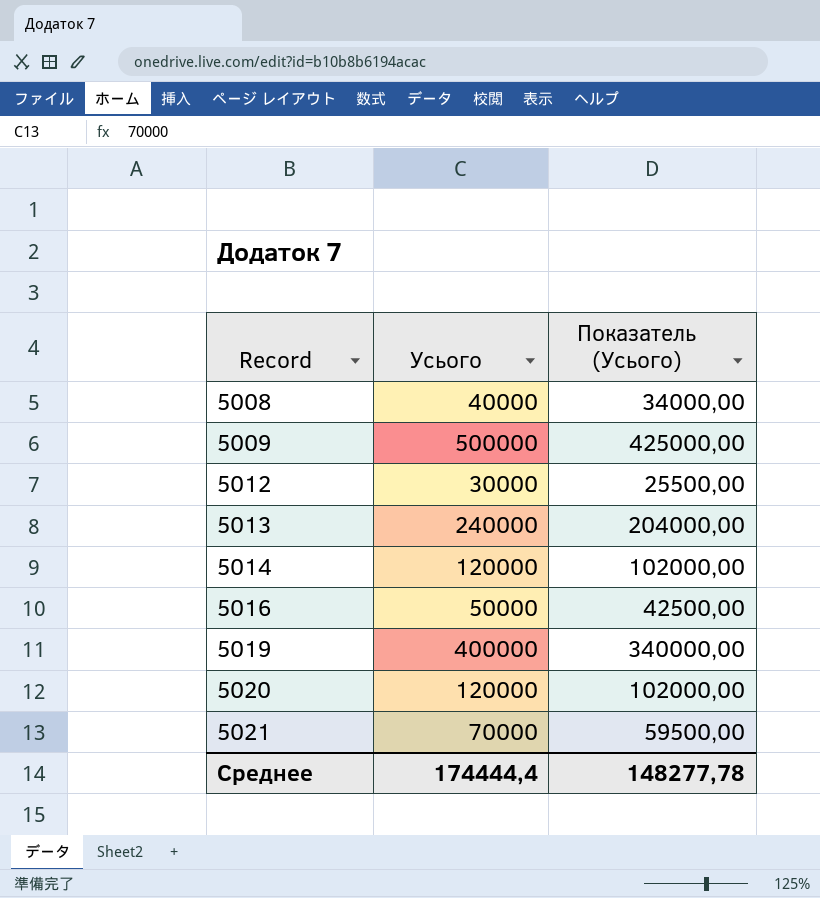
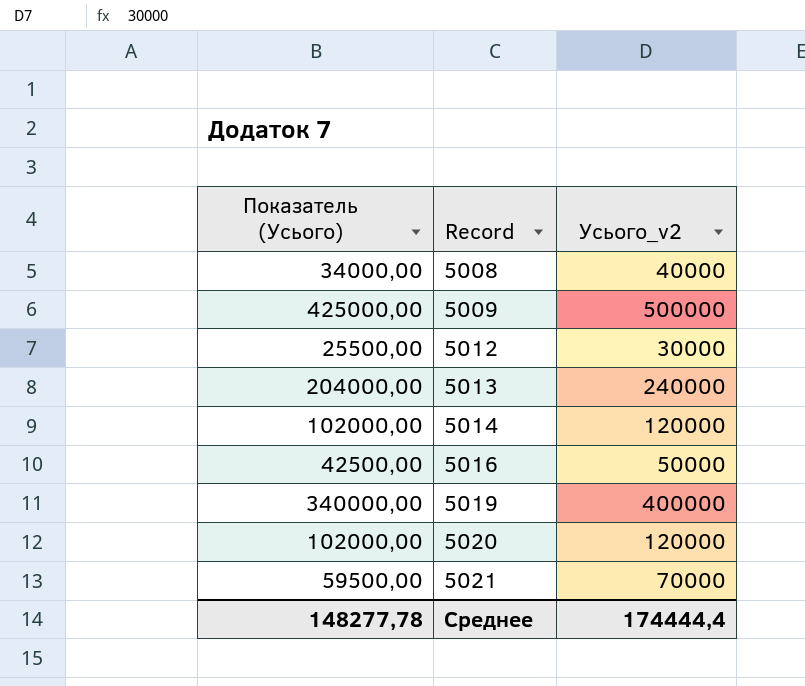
column Показатель (Усього) | position: 3 -> 1
column name: Усього -> Усього_v2

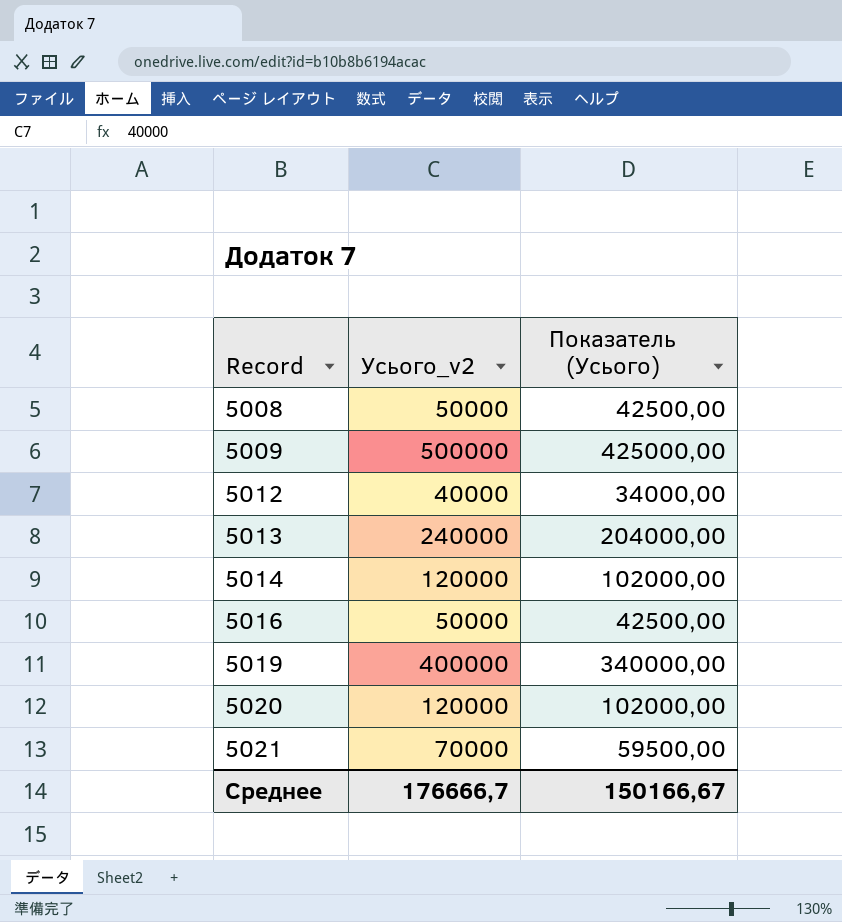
column Показатель (Усього) | position: 1 -> 3
5008 | Усього_v2: 40000 -> 50000
5008 | Показатель (Усього): 34000,00 -> 42500,00
5012 | Усього_v2: 30000 -> 40000
5012 | Показатель (Усього): 25500,00 -> 34000,00
Среднее | Усього_v2: 174444,4 -> 176666,7
Среднее | Показатель (Усього): 148277,78 -> 150166,67

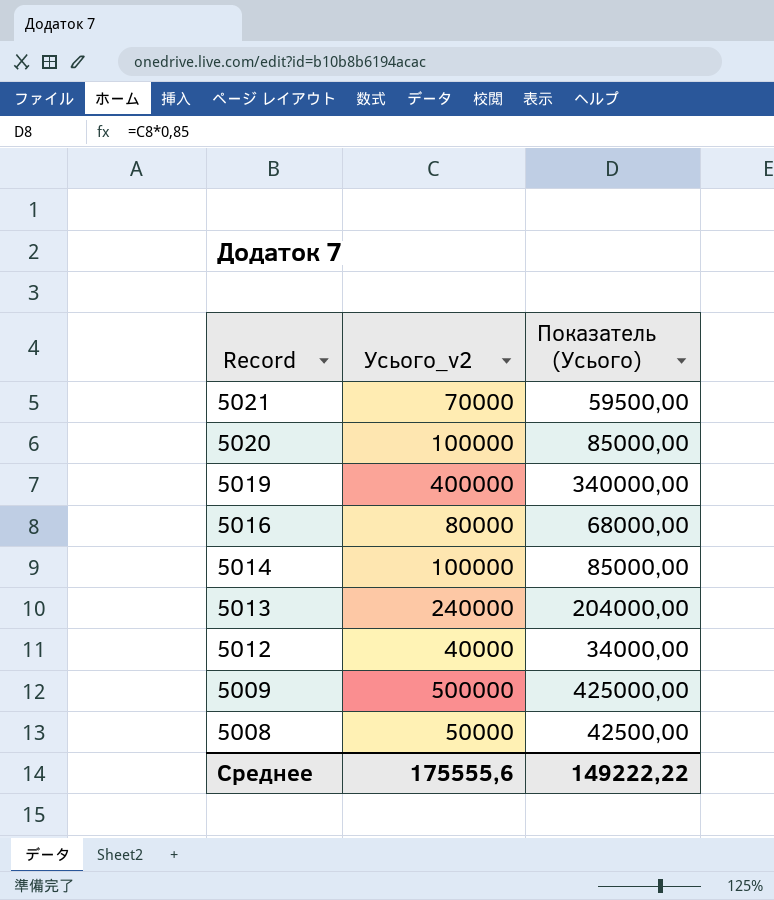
row order: Record ascending -> Record descending
5020 | Усього_v2: 120000 -> 100000
5020 | Показатель (Усього): 102000,00 -> 85000,00
5016 | Усього_v2: 50000 -> 80000
5016 | Показатель (Усього): 42500,00 -> 68000,00
5014 | Усього_v2: 120000 -> 100000
5014 | Показатель (Усього): 102000,00 -> 85000,00
Среднее | Усього_v2: 176666,7 -> 175555,6
Среднее | Показатель (Усього): 150166,67 -> 149222,22

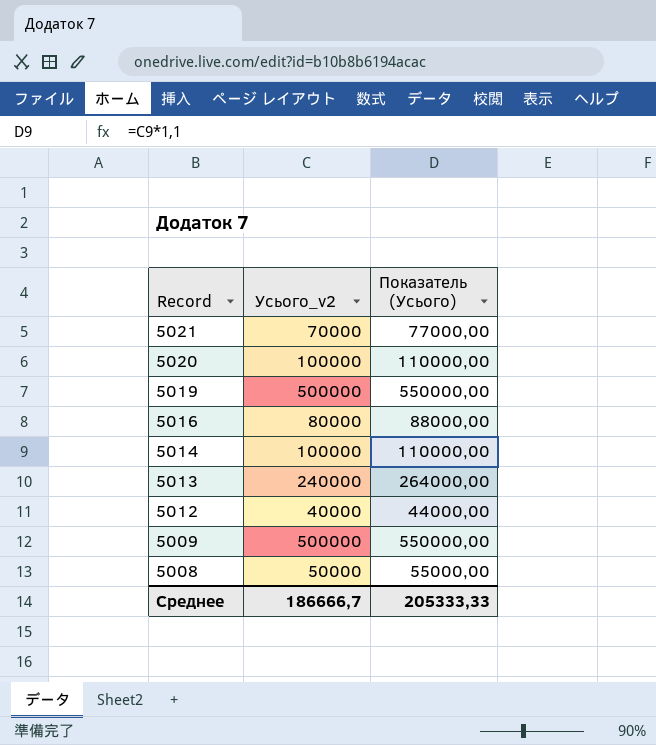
column Показатель (Усього) | formula: [Усього_v2] * 0,85 -> [Усього_v2] * 1,1
5019 | Усього_v2: 400000 -> 500000
Среднее | Усього_v2: 175555,6 -> 186666,7
Среднее | Показатель (Усього): 149222,22 -> 205333,33

